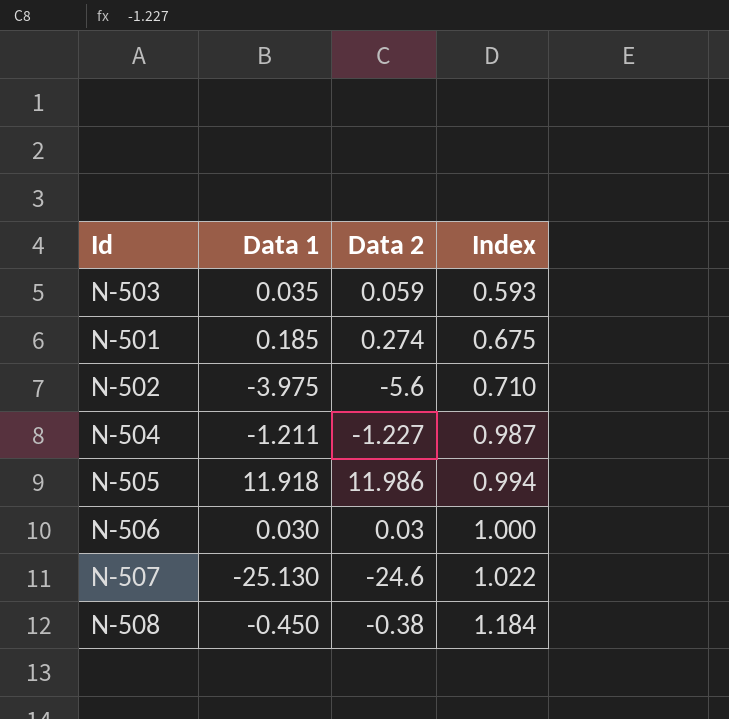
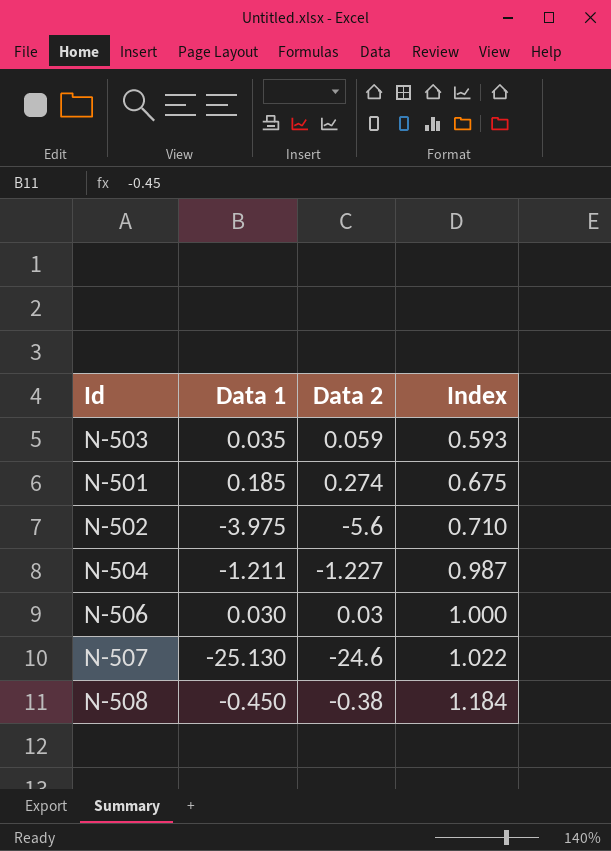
row N-505: 11.918 | 11.986 | 0.994 -> none

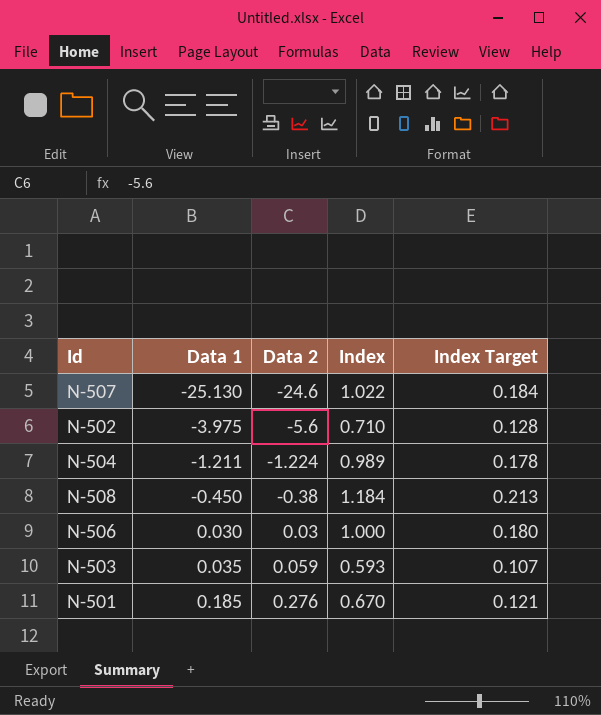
row order: Index ascending -> Data 1 ascending
column Index Target | formula: none -> [Index] * 0.18
N-504 | Data 2: -1.227 -> -1.224
N-504 | Index: 0.987 -> 0.989
N-501 | Data 2: 0.274 -> 0.276
N-501 | Index: 0.675 -> 0.670

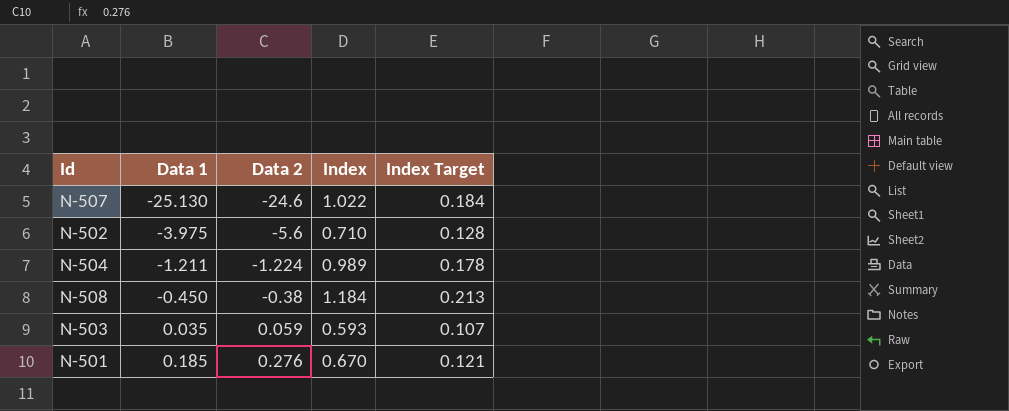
row N-506: 0.030 | 0.03 | 1.000 | 0.180 -> none

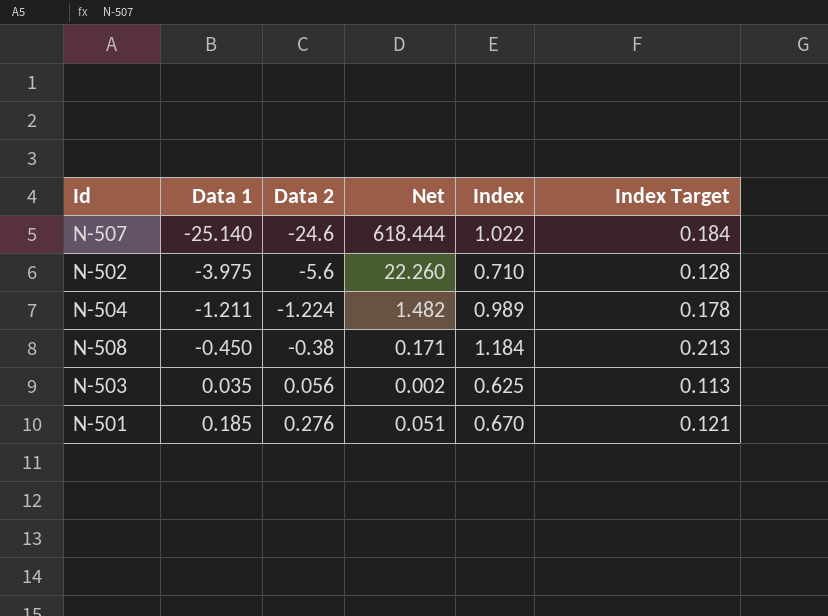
column Net | formula: none -> [Data 1] * [Data 2]
N-507 | Data 1: -25.130 -> -25.140
N-503 | Data 2: 0.059 -> 0.056
N-503 | Index: 0.593 -> 0.625
N-503 | Index Target: 0.107 -> 0.113

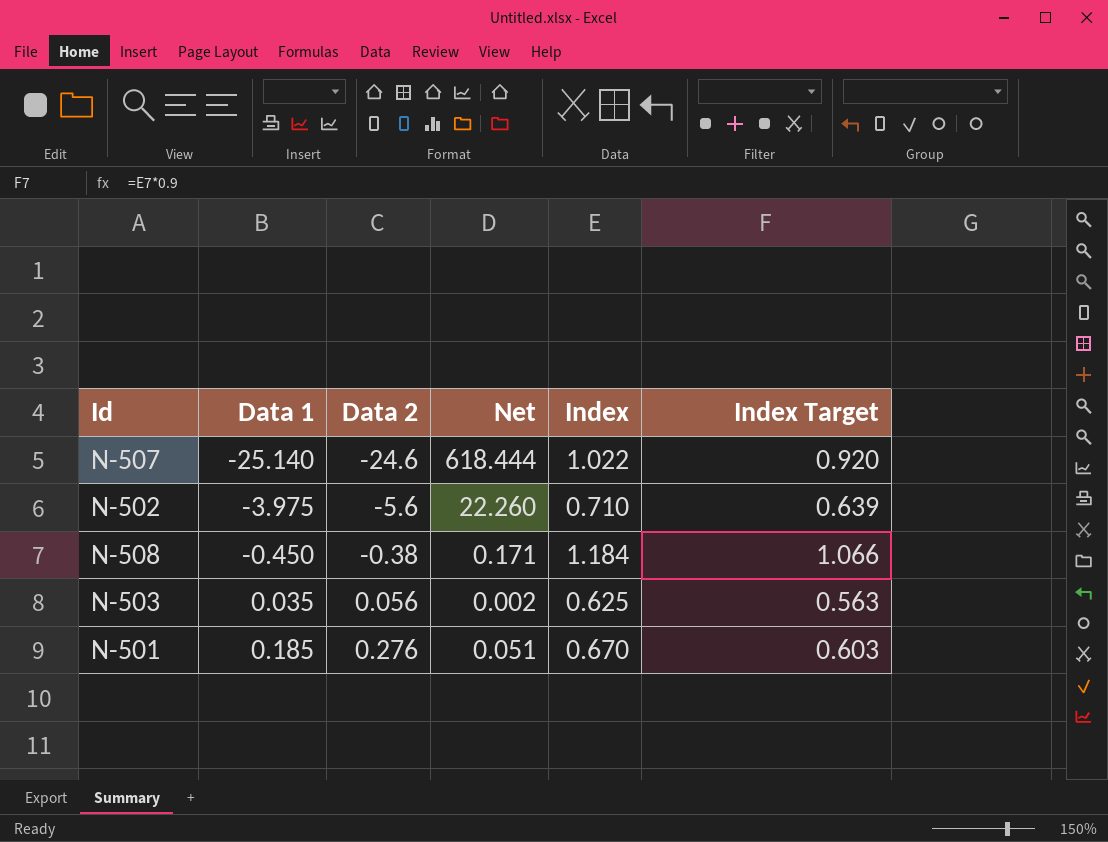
column Index Target | formula: [Index] * 0.18 -> [Index] * 0.9
row N-504: -1.211 | -1.224 | 1.482 | 0.989 | 0.178 -> none

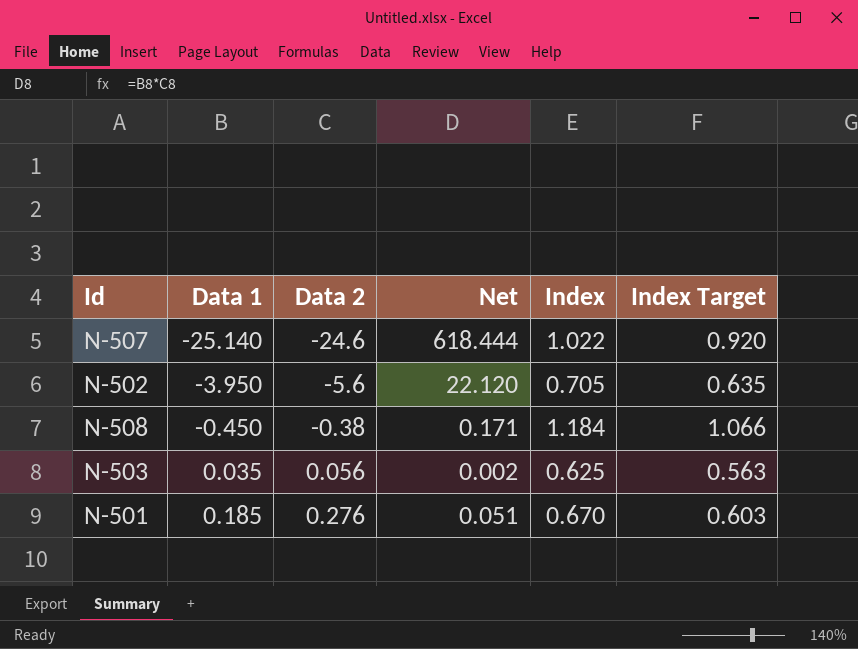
N-502 | Data 1: -3.975 -> -3.950
N-502 | Net: 22.260 -> 22.120
N-502 | Index: 0.710 -> 0.705
N-502 | Index Target: 0.639 -> 0.635

